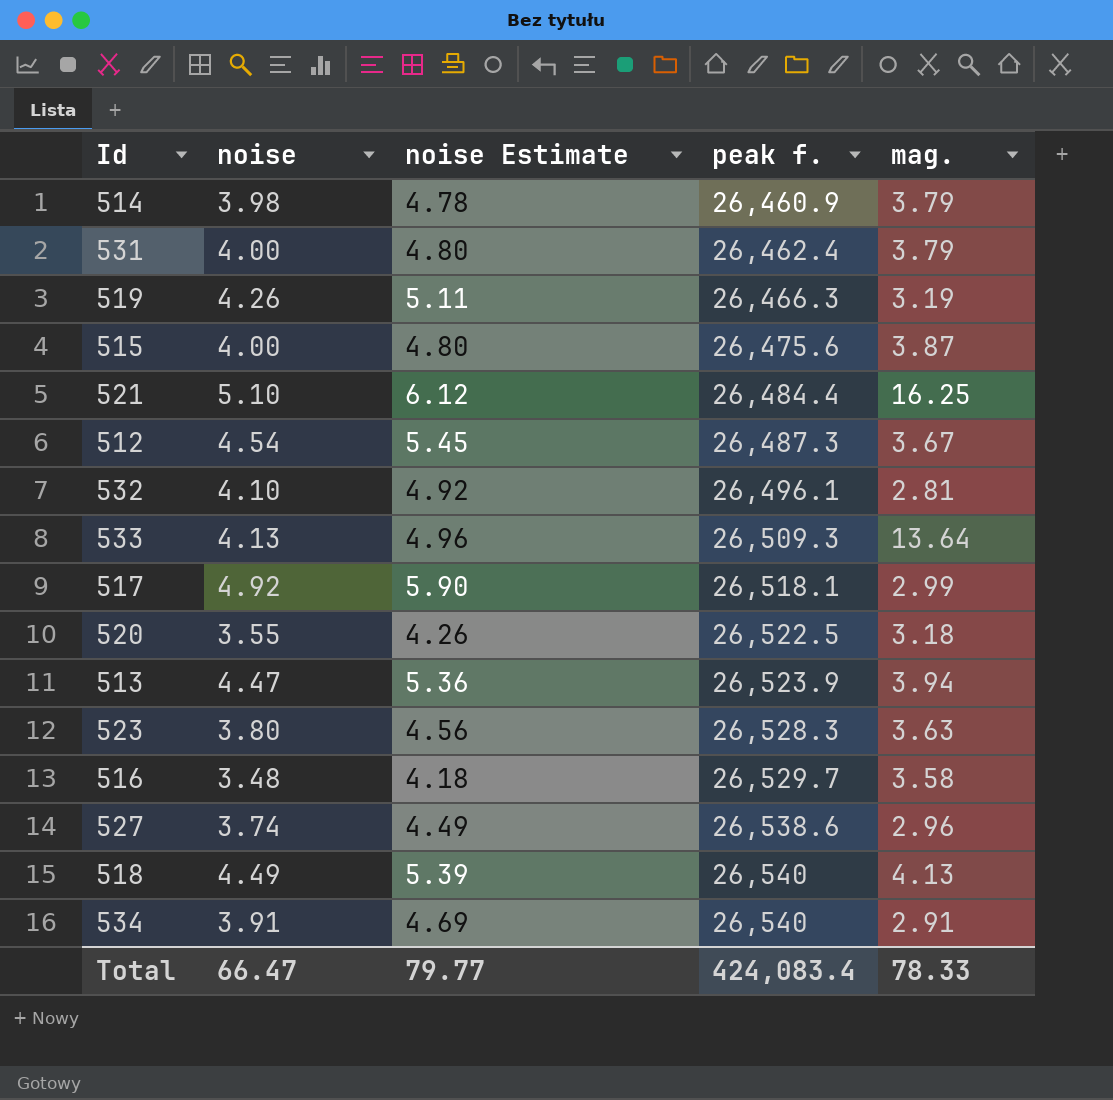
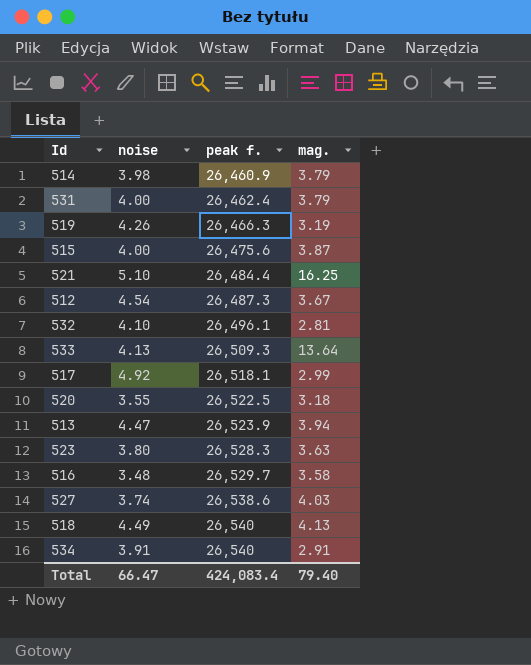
column noise Estimate | formula: [noise] * 1.2 -> none
527 | mag.: 2.96 -> 4.03
Total | mag.: 78.33 -> 79.40

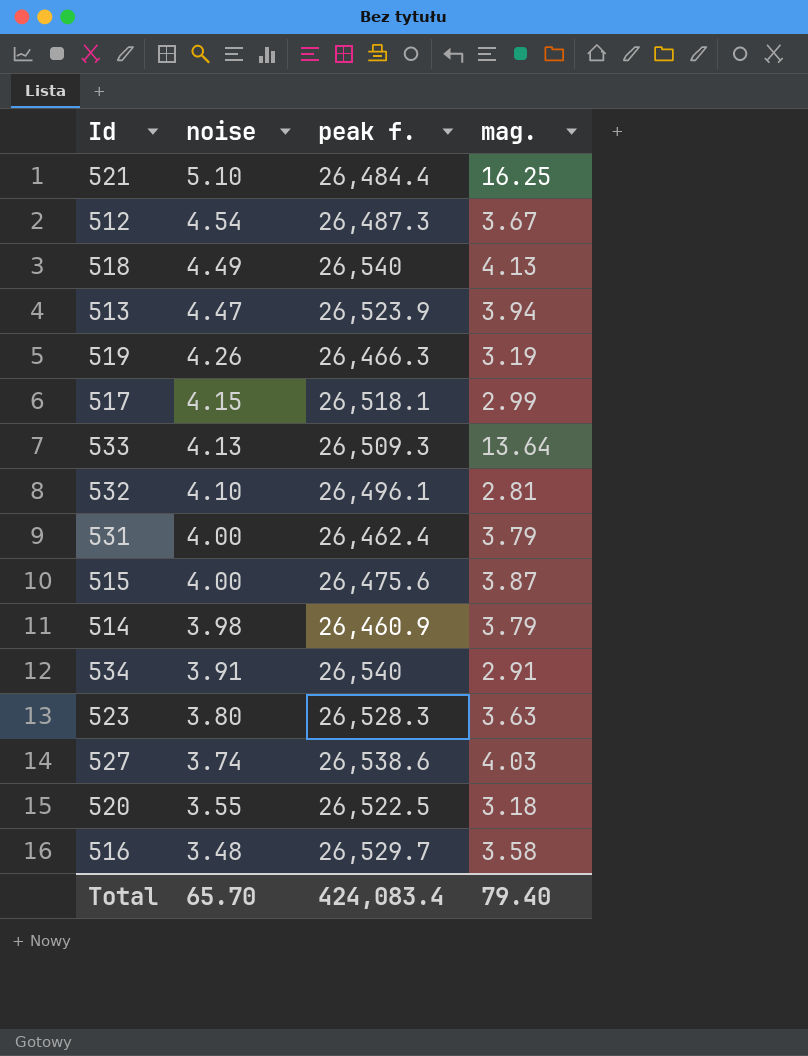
row order: peak f. ascending -> noise descending
517 | noise: 4.92 -> 4.15
Total | noise: 66.47 -> 65.70

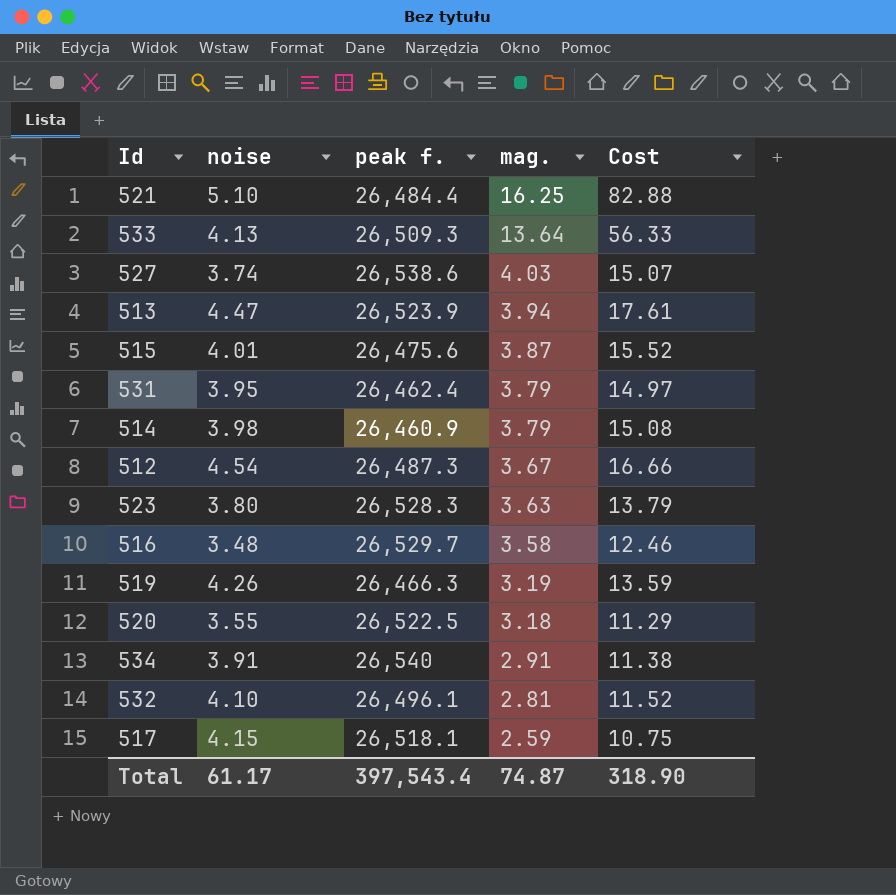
row order: noise descending -> mag. descending
column Cost | formula: none -> [noise] * [mag.]
row 518: 4.49 | 26,540 | 4.13 -> none
515 | noise: 4.00 -> 4.01
531 | noise: 4.00 -> 3.95
517 | mag.: 2.99 -> 2.59
Total | noise: 65.70 -> 61.17
Total | peak f.: 424,083.4 -> 397,543.4
Total | mag.: 79.40 -> 74.87

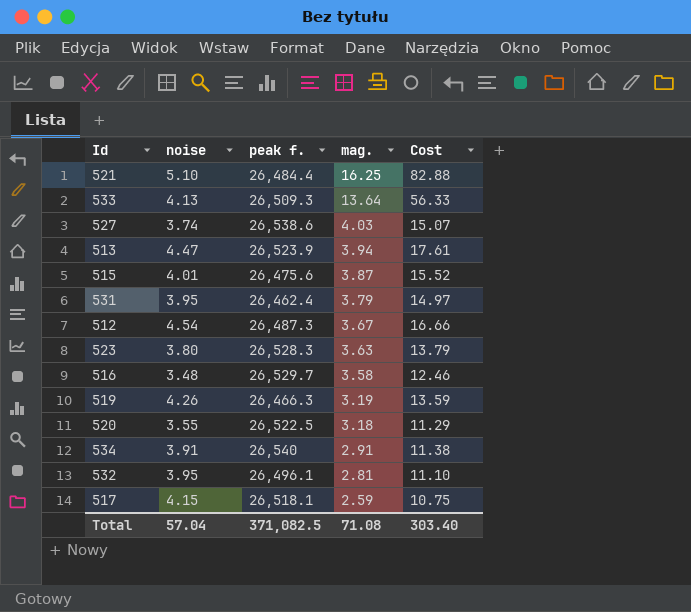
row 514: 3.98 | 26,460.9 | 3.79 | 15.08 -> none
532 | noise: 4.10 -> 3.95
532 | Cost: 11.52 -> 11.10
Total | noise: 61.17 -> 57.04
Total | peak f.: 397,543.4 -> 371,082.5
Total | mag.: 74.87 -> 71.08
Total | Cost: 318.90 -> 303.40

